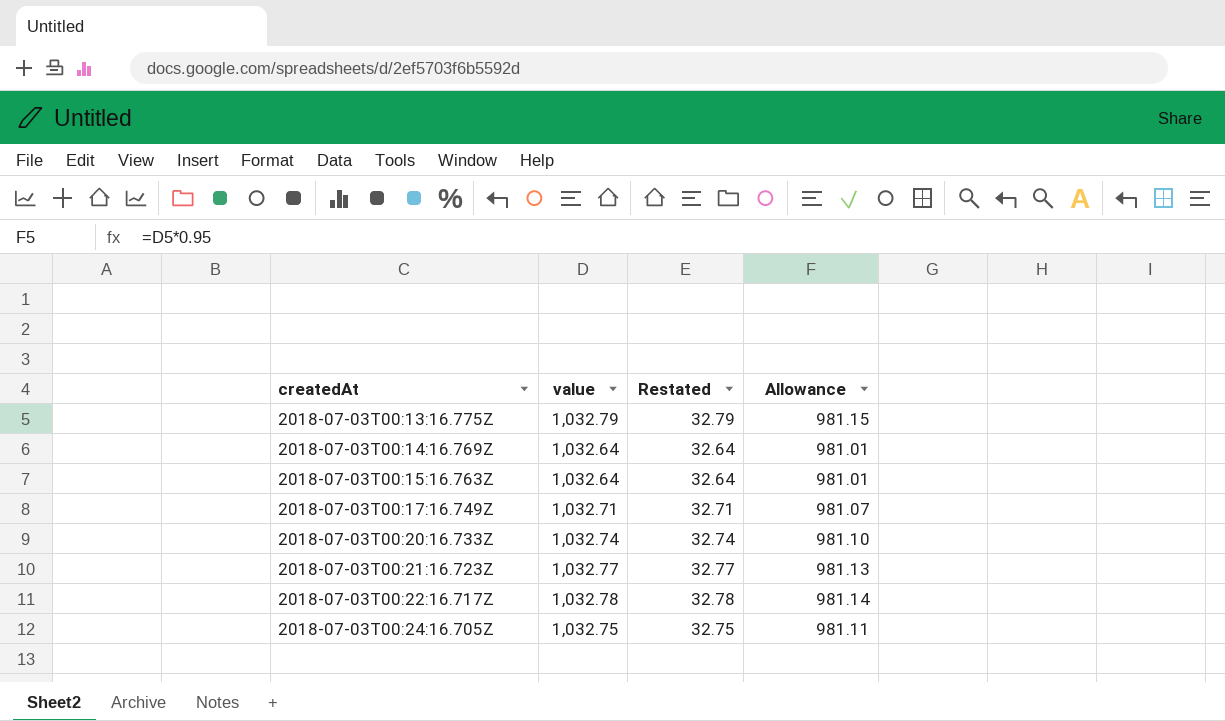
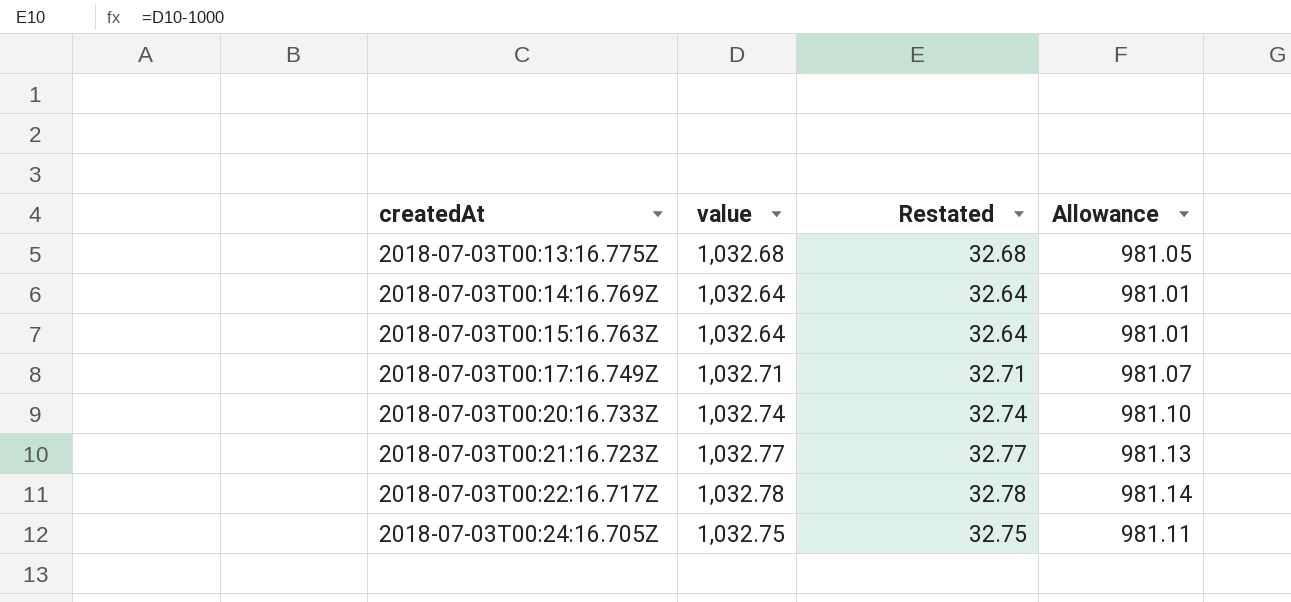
2018-07-03T00:13:16.775Z | value: 1,032.79 -> 1,032.68
2018-07-03T00:13:16.775Z | Restated: 32.79 -> 32.68
2018-07-03T00:13:16.775Z | Allowance: 981.15 -> 981.05

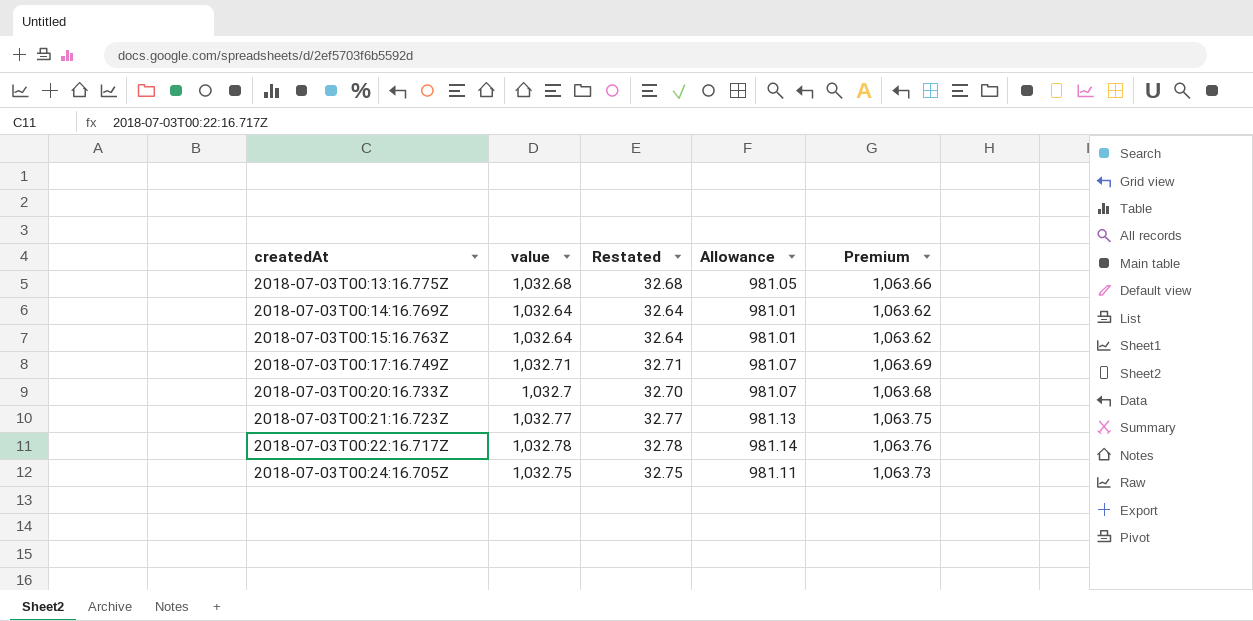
column Premium | formula: none -> [value] * 1.03
2018-07-03T00:20:16.733Z | value: 1,032.74 -> 1,032.7
2018-07-03T00:20:16.733Z | Restated: 32.74 -> 32.70
2018-07-03T00:20:16.733Z | Allowance: 981.10 -> 981.07

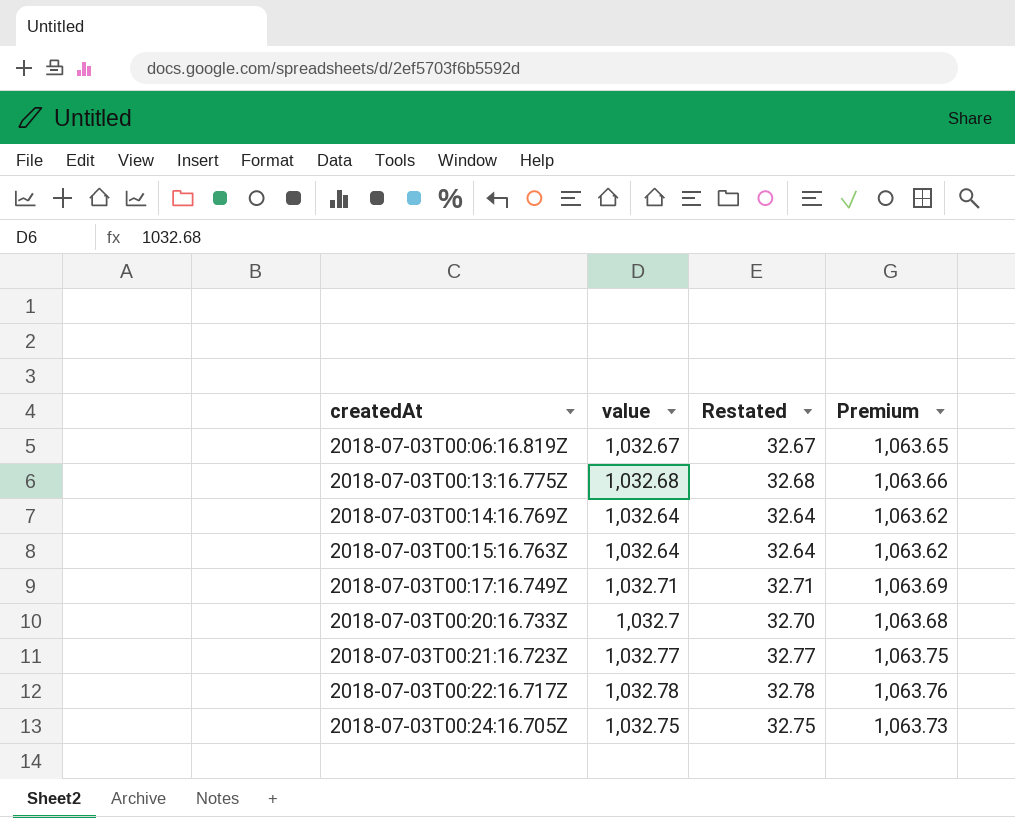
column Allowance | formula: [value] * 0.95 -> none
row 2018-07-03T00:06:16.819Z: none -> 1,032.67 | 32.67 | 1,063.65

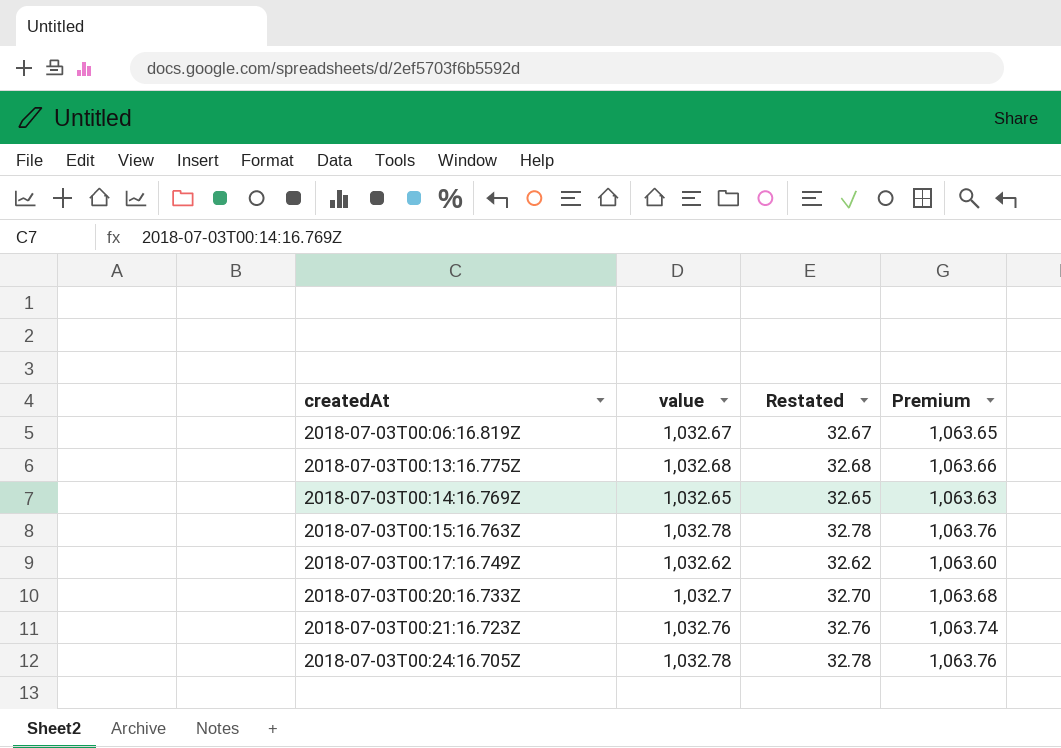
row 2018-07-03T00:22:16.717Z: 1,032.78 | 32.78 | 1,063.76 -> none
2018-07-03T00:14:16.769Z | value: 1,032.64 -> 1,032.65
2018-07-03T00:14:16.769Z | Restated: 32.64 -> 32.65
2018-07-03T00:14:16.769Z | Premium: 1,063.62 -> 1,063.63
2018-07-03T00:15:16.763Z | value: 1,032.64 -> 1,032.78
2018-07-03T00:15:16.763Z | Restated: 32.64 -> 32.78
2018-07-03T00:15:16.763Z | Premium: 1,063.62 -> 1,063.76
2018-07-03T00:17:16.749Z | value: 1,032.71 -> 1,032.62
2018-07-03T00:17:16.749Z | Restated: 32.71 -> 32.62
2018-07-03T00:17:16.749Z | Premium: 1,063.69 -> 1,063.60
2018-07-03T00:21:16.723Z | value: 1,032.77 -> 1,032.76
2018-07-03T00:21:16.723Z | Restated: 32.77 -> 32.76
2018-07-03T00:21:16.723Z | Premium: 1,063.75 -> 1,063.74
2018-07-03T00:24:16.705Z | value: 1,032.75 -> 1,032.78
2018-07-03T00:24:16.705Z | Restated: 32.75 -> 32.78
2018-07-03T00:24:16.705Z | Premium: 1,063.73 -> 1,063.76

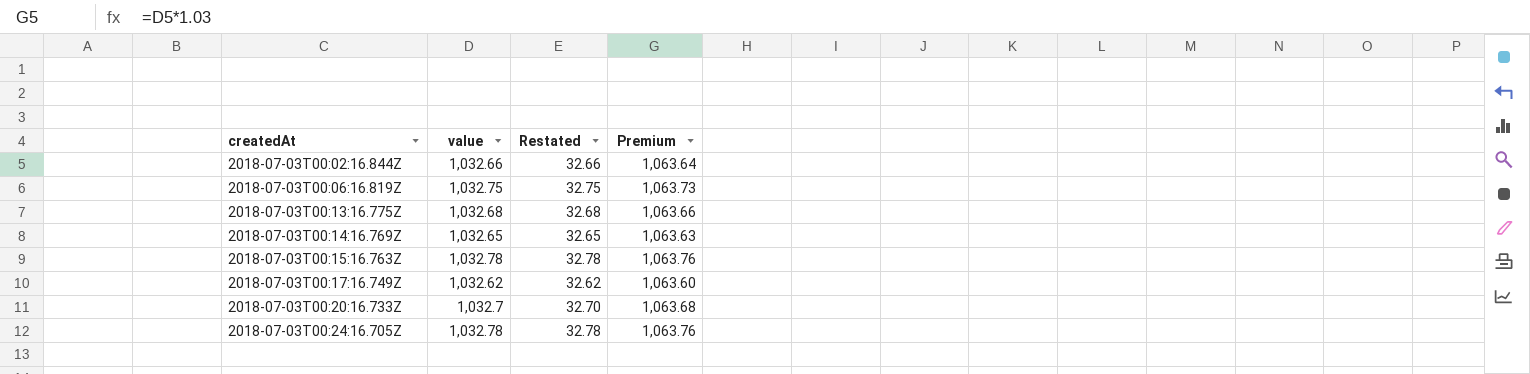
row 2018-07-03T00:21:16.723Z: 1,032.76 | 32.76 | 1,063.74 -> none
row 2018-07-03T00:02:16.844Z: none -> 1,032.66 | 32.66 | 1,063.64
2018-07-03T00:06:16.819Z | value: 1,032.67 -> 1,032.75
2018-07-03T00:06:16.819Z | Restated: 32.67 -> 32.75
2018-07-03T00:06:16.819Z | Premium: 1,063.65 -> 1,063.73

